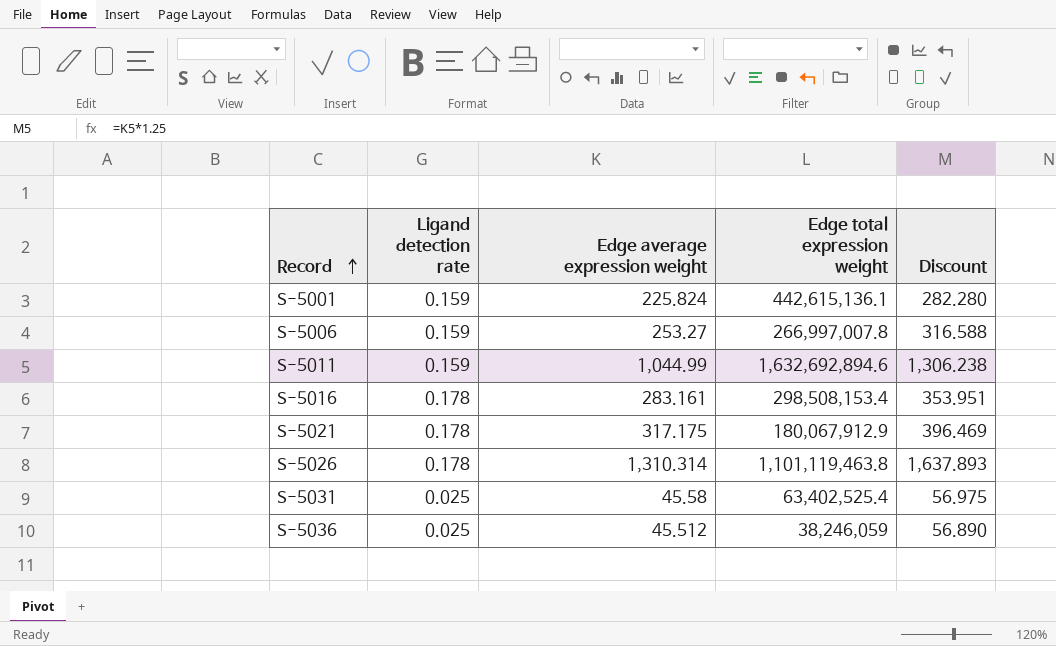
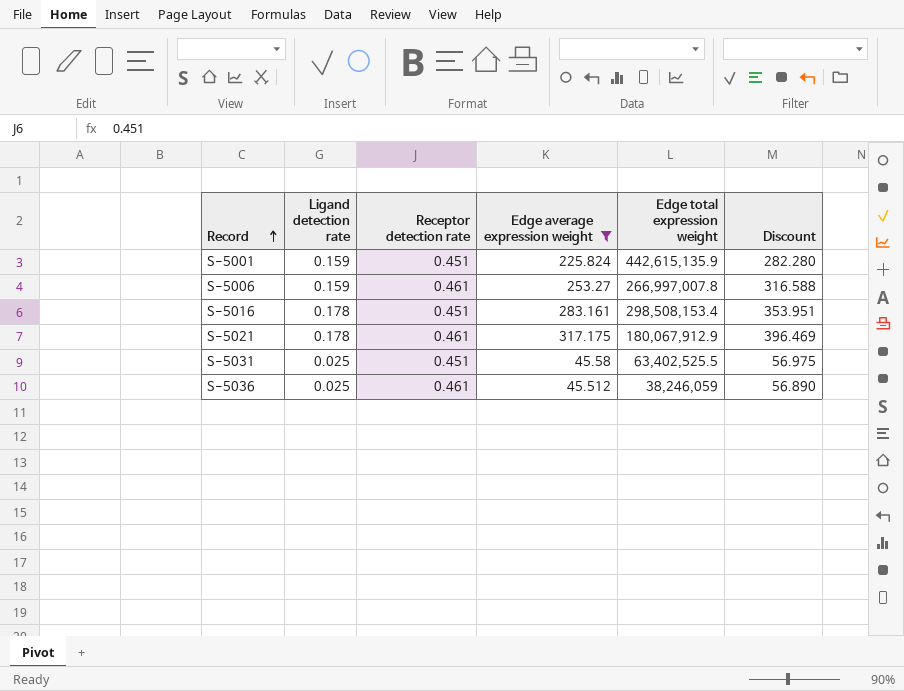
filter: none -> Edge average expression weight <= 317.175
column Receptor detection rate | position: none -> 3
S-5001 | Edge total expression weight: 442,615,136.1 -> 442,615,135.9
S-5031 | Edge total expression weight: 63,402,525.4 -> 63,402,525.5

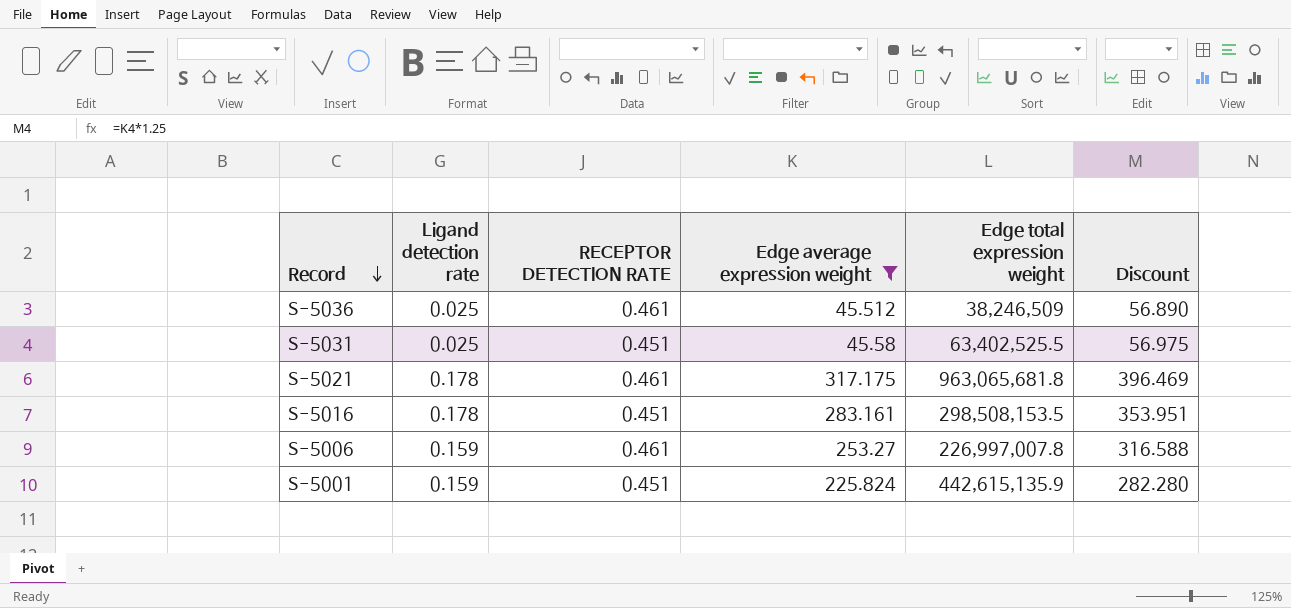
row order: Record ascending -> Record descending
column name: Receptor detection rate -> RECEPTOR DETECTION RATE
S-5036 | Edge total expression weight: 38,246,059 -> 38,246,509
S-5021 | Edge total expression weight: 180,067,912.9 -> 963,065,681.8
S-5016 | Edge total expression weight: 298,508,153.4 -> 298,508,153.5
S-5006 | Edge total expression weight: 266,997,007.8 -> 226,997,007.8

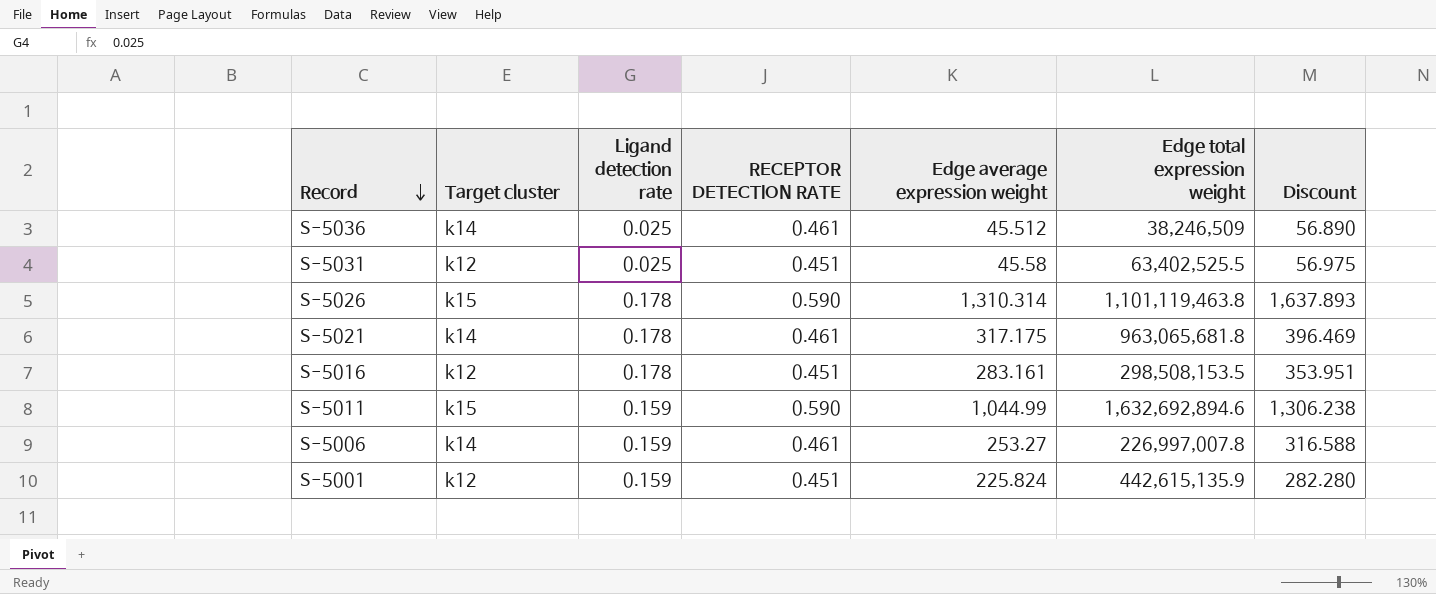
filter: Edge average expression weight <= 317.175 -> none
column Target cluster | position: none -> 2

